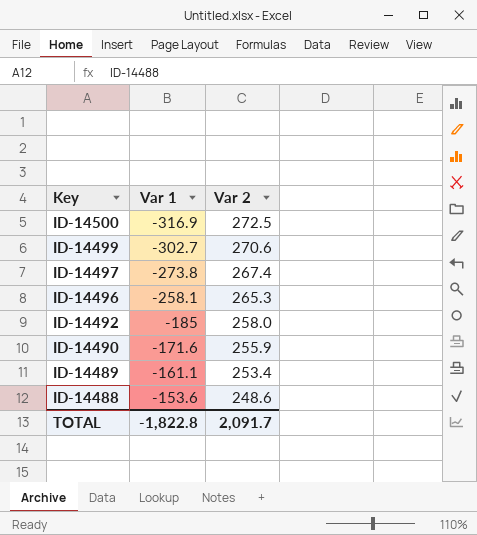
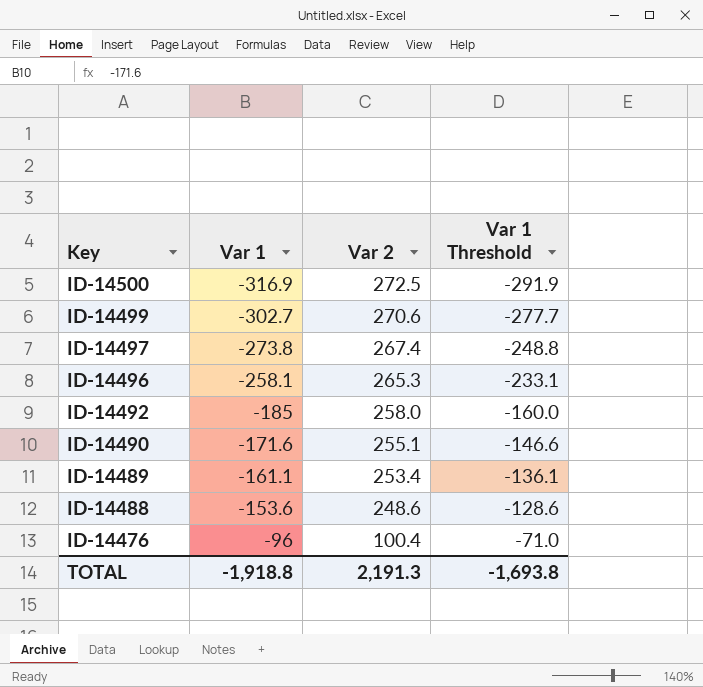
column Var 1 Threshold | formula: none -> [Var 1] + 25
ID-14490 | Var 2: 255.9 -> 255.1
row ID-14476: none -> -96 | 100.4 | -71.0
TOTAL | Var 1: -1,822.8 -> -1,918.8
TOTAL | Var 2: 2,091.7 -> 2,191.3

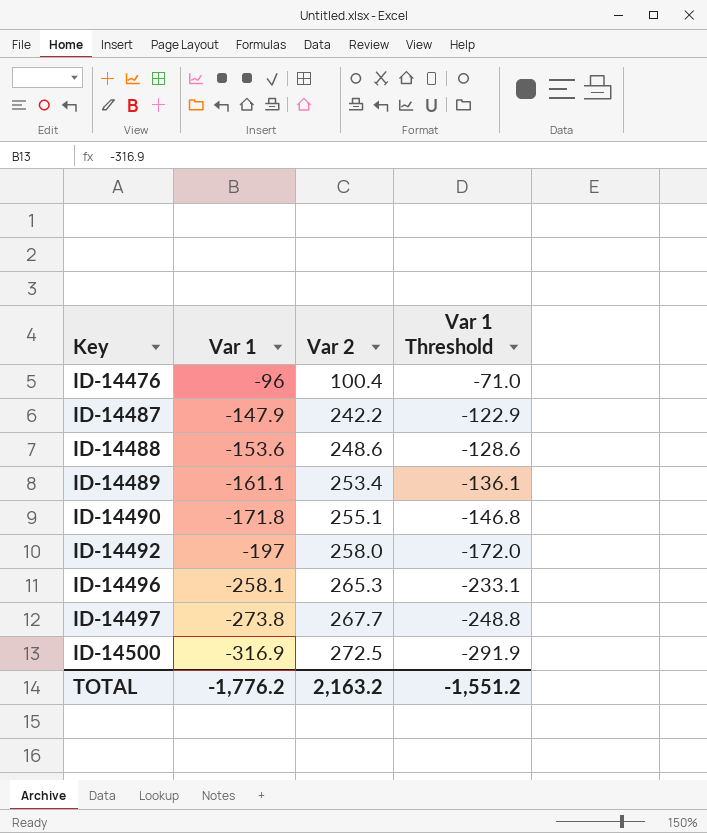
row order: Key descending -> Key ascending
row ID-14499: -302.7 | 270.6 | -277.7 -> none
row ID-14487: none -> -147.9 | 242.2 | -122.9
ID-14490 | Var 1: -171.6 -> -171.8
ID-14490 | Var 1 Threshold: -146.6 -> -146.8
ID-14492 | Var 1: -185 -> -197
ID-14492 | Var 1 Threshold: -160.0 -> -172.0
ID-14497 | Var 2: 267.4 -> 267.7
TOTAL | Var 1: -1,918.8 -> -1,776.2
TOTAL | Var 2: 2,191.3 -> 2,163.2
TOTAL | Var 1 Threshold: -1,693.8 -> -1,551.2

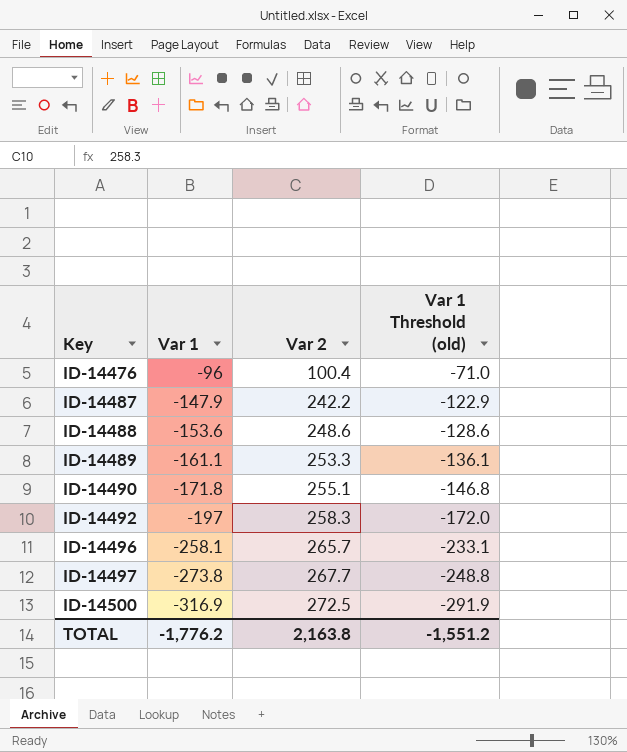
column name: Var 1 Threshold -> Var 1 Threshold (old)
ID-14489 | Var 2: 253.4 -> 253.3
ID-14492 | Var 2: 258.0 -> 258.3
ID-14496 | Var 2: 265.3 -> 265.7
TOTAL | Var 2: 2,163.2 -> 2,163.8

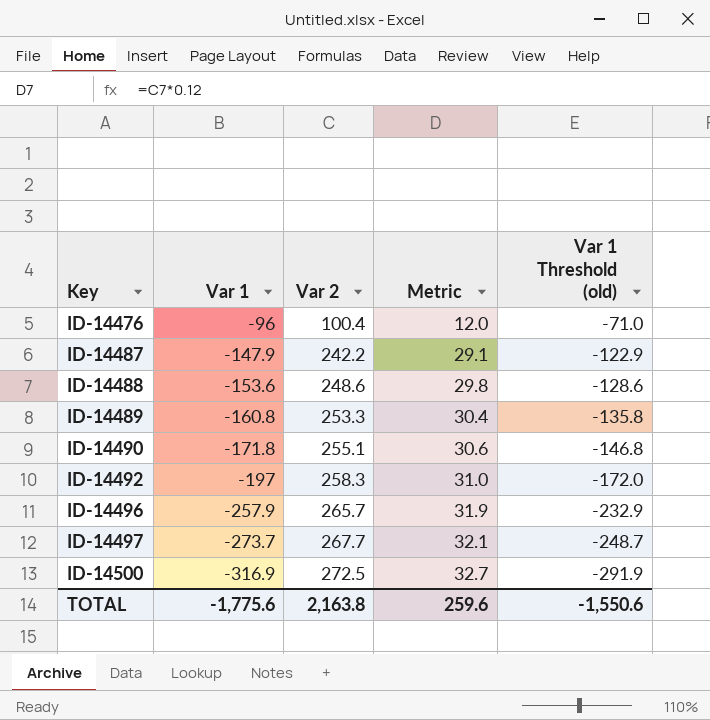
column Metric | formula: none -> [Var 2] * 0.12
ID-14489 | Var 1: -161.1 -> -160.8
ID-14489 | Var 1 Threshold (old): -136.1 -> -135.8
ID-14496 | Var 1: -258.1 -> -257.9
ID-14496 | Var 1 Threshold (old): -233.1 -> -232.9
ID-14497 | Var 1: -273.8 -> -273.7
ID-14497 | Var 1 Threshold (old): -248.8 -> -248.7
TOTAL | Var 1: -1,776.2 -> -1,775.6
TOTAL | Var 1 Threshold (old): -1,551.2 -> -1,550.6

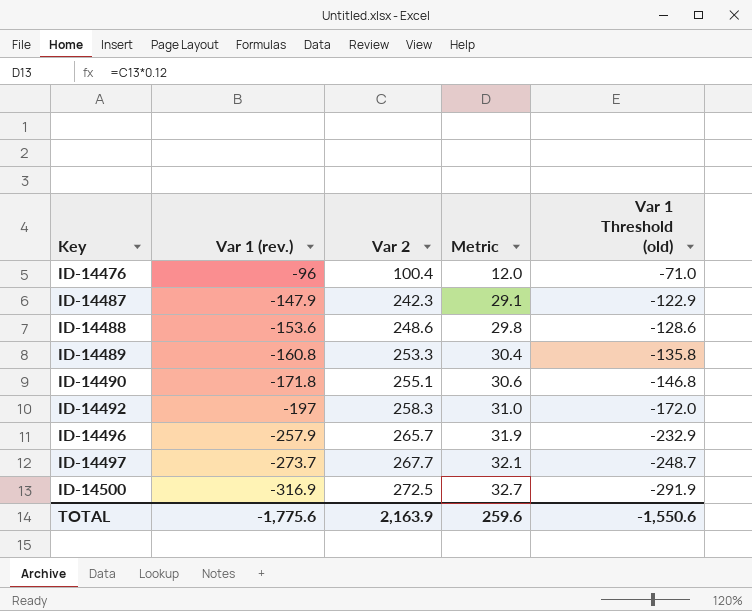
column name: Var 1 -> Var 1 (rev.)
ID-14487 | Var 2: 242.2 -> 242.3
TOTAL | Var 2: 2,163.8 -> 2,163.9

